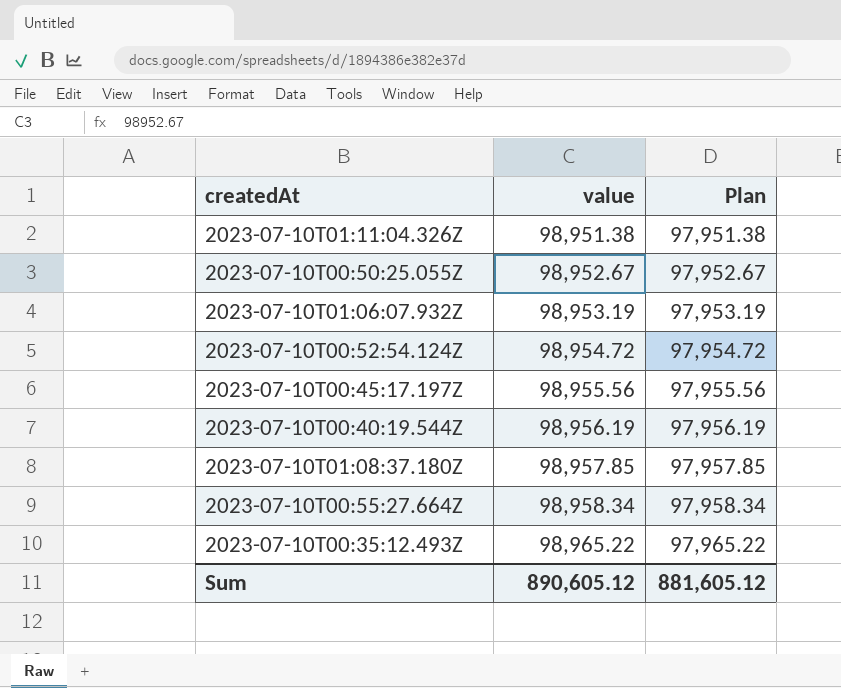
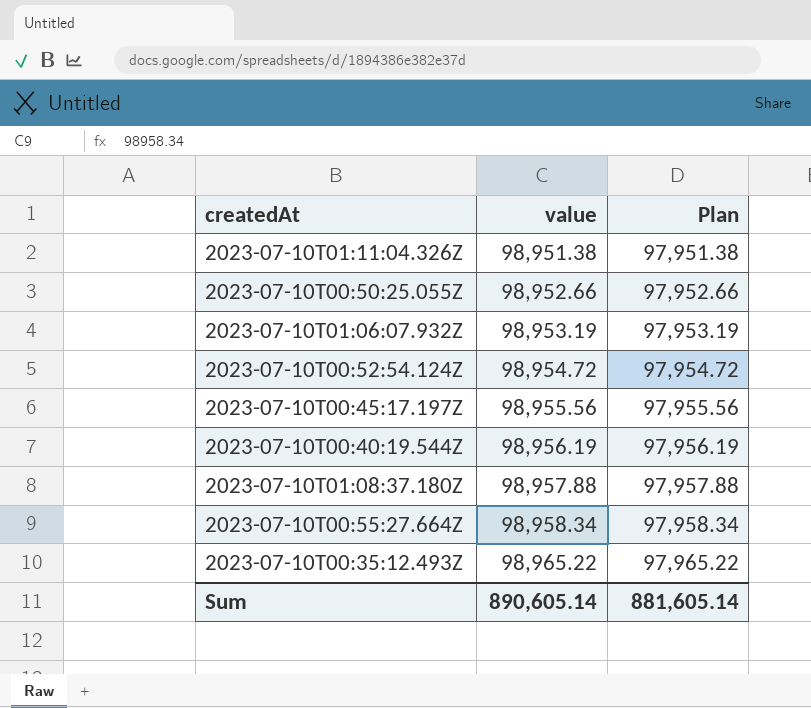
2023-07-10T00:50:25.055Z | value: 98,952.67 -> 98,952.66
2023-07-10T00:50:25.055Z | Plan: 97,952.67 -> 97,952.66
2023-07-10T01:08:37.180Z | value: 98,957.85 -> 98,957.88
2023-07-10T01:08:37.180Z | Plan: 97,957.85 -> 97,957.88
Sum | value: 890,605.12 -> 890,605.14
Sum | Plan: 881,605.12 -> 881,605.14

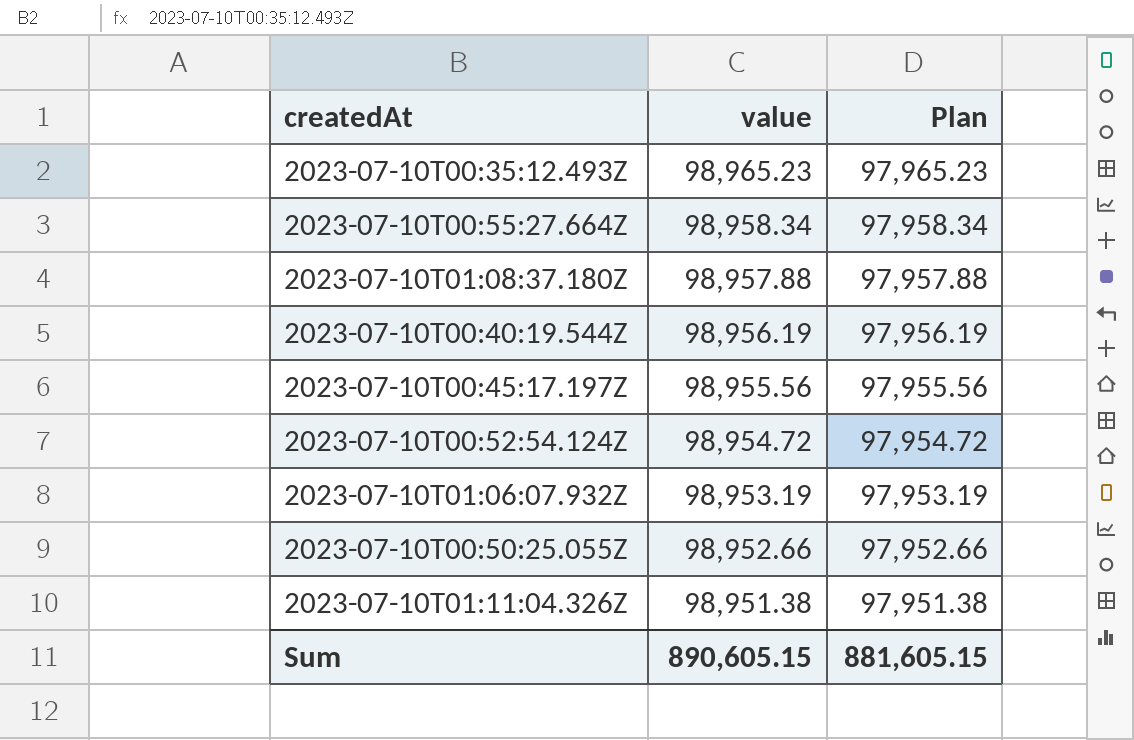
row order: value ascending -> value descending
2023-07-10T00:35:12.493Z | value: 98,965.22 -> 98,965.23
2023-07-10T00:35:12.493Z | Plan: 97,965.22 -> 97,965.23
Sum | value: 890,605.14 -> 890,605.15
Sum | Plan: 881,605.14 -> 881,605.15

